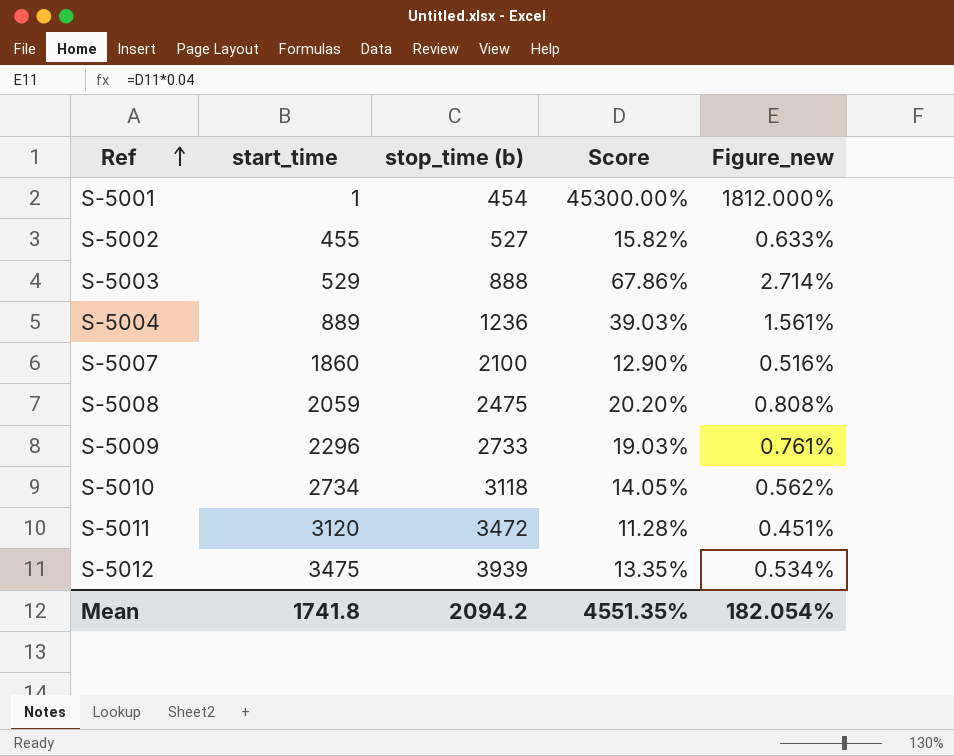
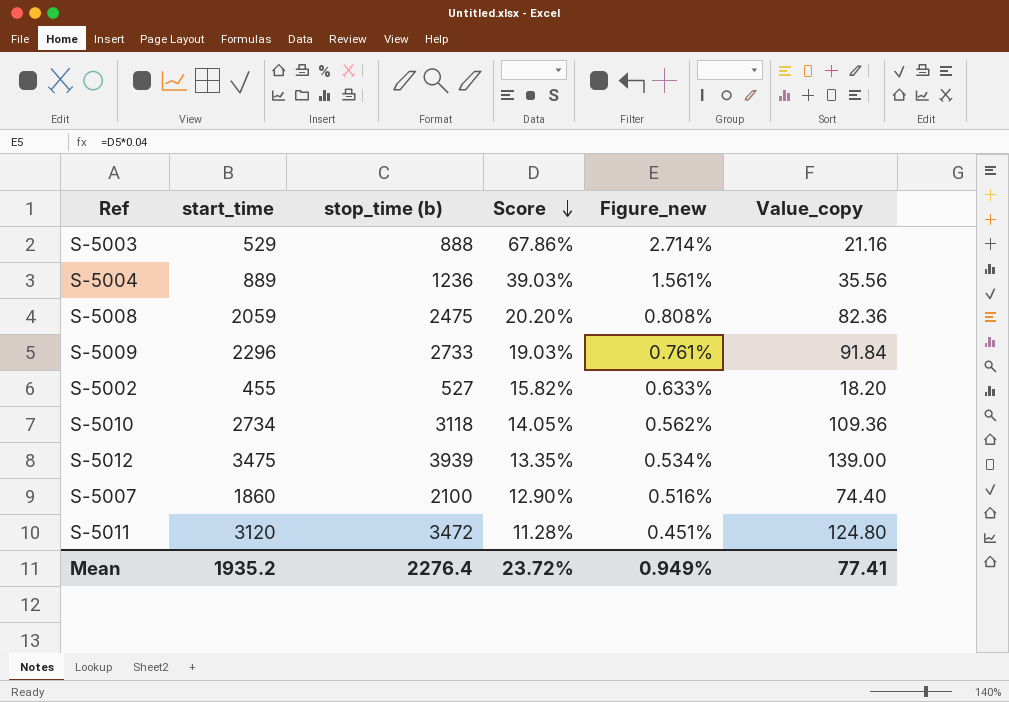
row order: Ref ascending -> Score descending
column Value_copy | formula: none -> [start_time] * 0.04
row S-5001: 1 | 454 | 45300.00% | 1812.000% -> none
Mean | start_time: 1741.8 -> 1935.2
Mean | stop_time (b): 2094.2 -> 2276.4
Mean | Score: 4551.35% -> 23.72%
Mean | Figure_new: 182.054% -> 0.949%

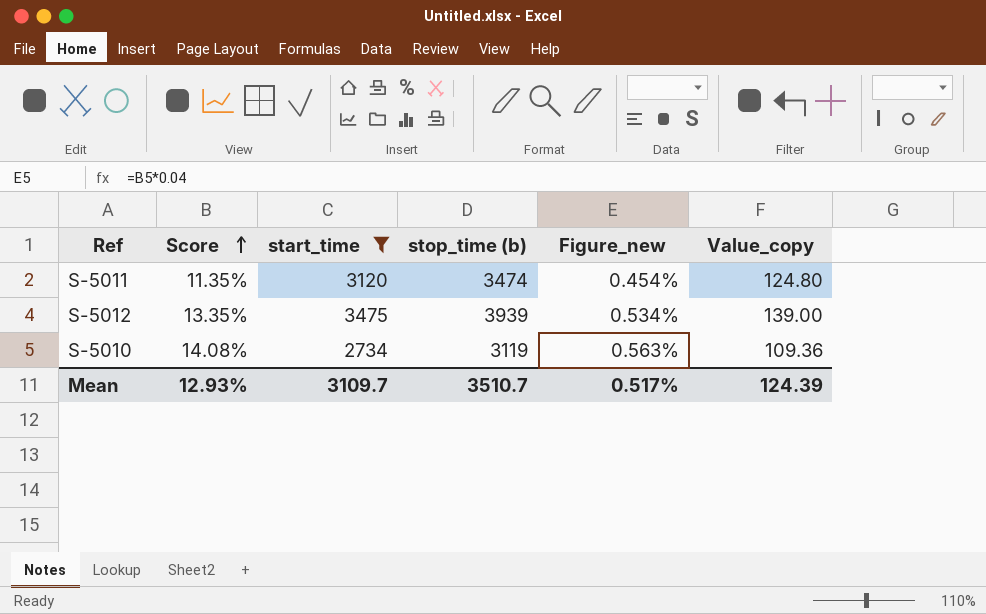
filter: none -> start_time >= 2734
row order: Score descending -> Score ascending
column Score | position: 4 -> 2
S-5011 | Score: 11.28% -> 11.35%
S-5011 | stop_time (b): 3472 -> 3474
S-5011 | Figure_new: 0.451% -> 0.454%
S-5010 | Score: 14.05% -> 14.08%
S-5010 | stop_time (b): 3118 -> 3119
S-5010 | Figure_new: 0.562% -> 0.563%
Mean | Score: 23.72% -> 12.93%
Mean | start_time: 1935.2 -> 3109.7
Mean | stop_time (b): 2276.4 -> 3510.7
Mean | Figure_new: 0.949% -> 0.517%
Mean | Value_copy: 77.41 -> 124.39

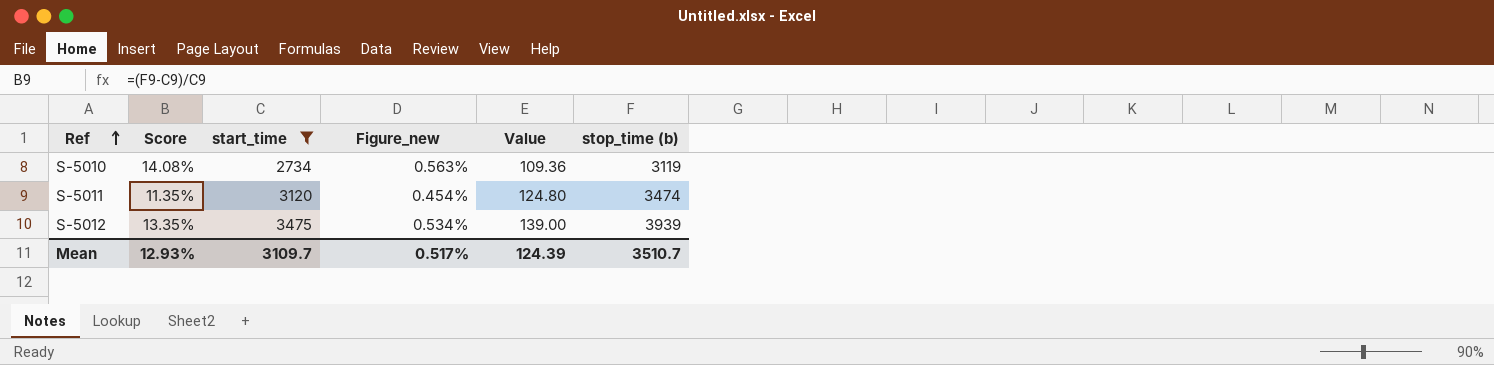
row order: Score ascending -> Ref ascending
column name: Value_copy -> Value
column stop_time (b) | position: 4 -> 6

